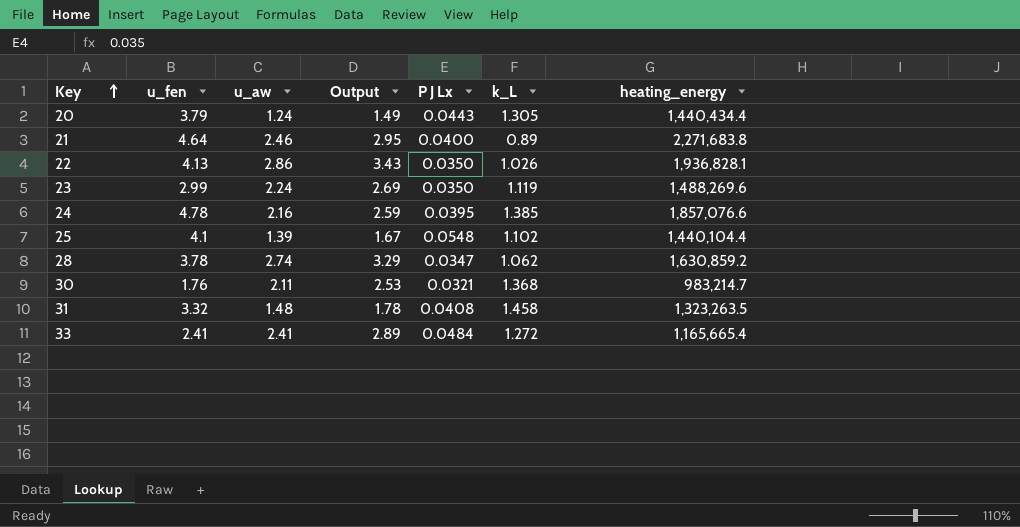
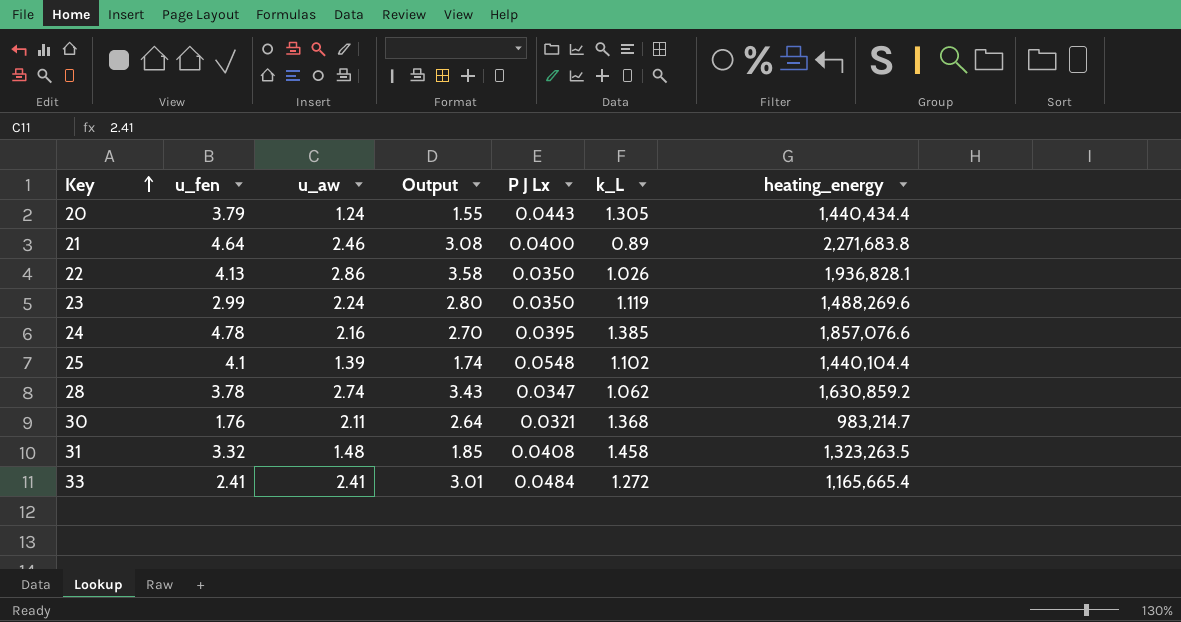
column Output | formula: [u_aw] * 1.2 -> [u_aw] * 1.25

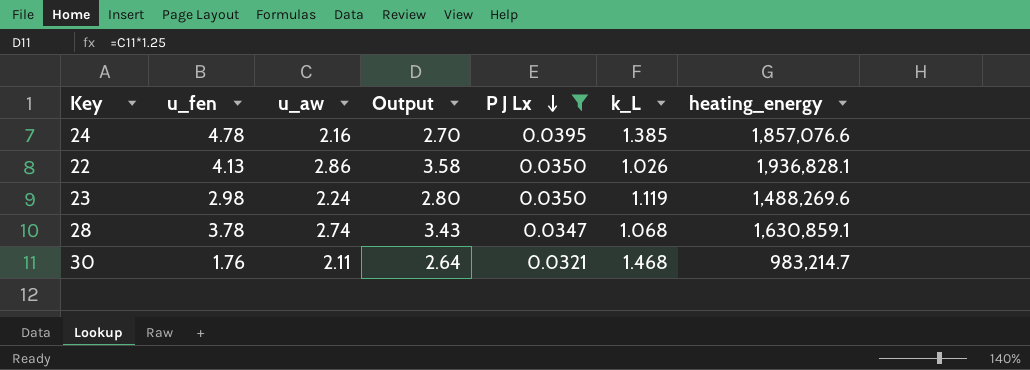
filter: none -> P J Lx <= 0.0395
row order: Key ascending -> P J Lx descending
23 | u_fen: 2.99 -> 2.98
28 | k_L: 1.062 -> 1.068
28 | heating_energy: 1,630,859.2 -> 1,630,859.1
30 | k_L: 1.368 -> 1.468

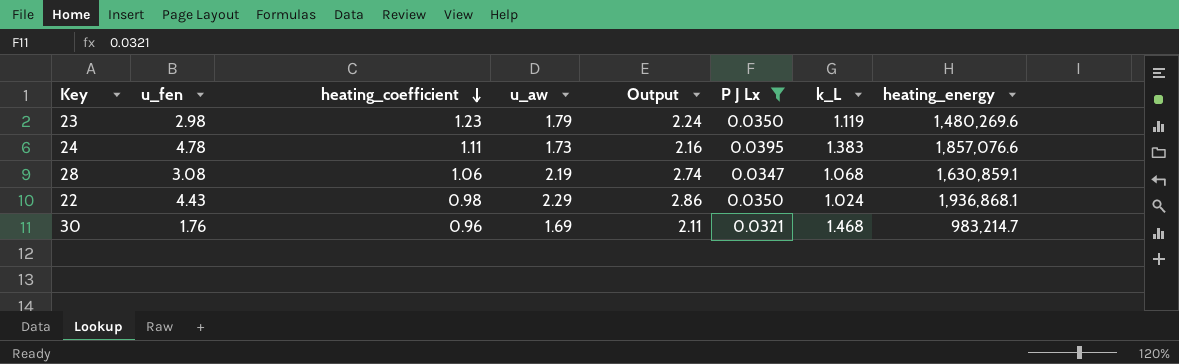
row order: P J Lx descending -> heating_coefficient descending
column heating_coefficient | position: none -> 3
23 | u_aw: 2.24 -> 1.79
23 | Output: 2.80 -> 2.24
23 | heating_energy: 1,488,269.6 -> 1,480,269.6
24 | u_aw: 2.16 -> 1.73
24 | Output: 2.70 -> 2.16
24 | k_L: 1.385 -> 1.383
28 | u_fen: 3.78 -> 3.08
28 | u_aw: 2.74 -> 2.19
28 | Output: 3.43 -> 2.74
22 | u_fen: 4.13 -> 4.43
22 | u_aw: 2.86 -> 2.29
22 | Output: 3.58 -> 2.86
22 | k_L: 1.026 -> 1.024
22 | heating_energy: 1,936,828.1 -> 1,936,868.1
30 | u_aw: 2.11 -> 1.69
30 | Output: 2.64 -> 2.11

